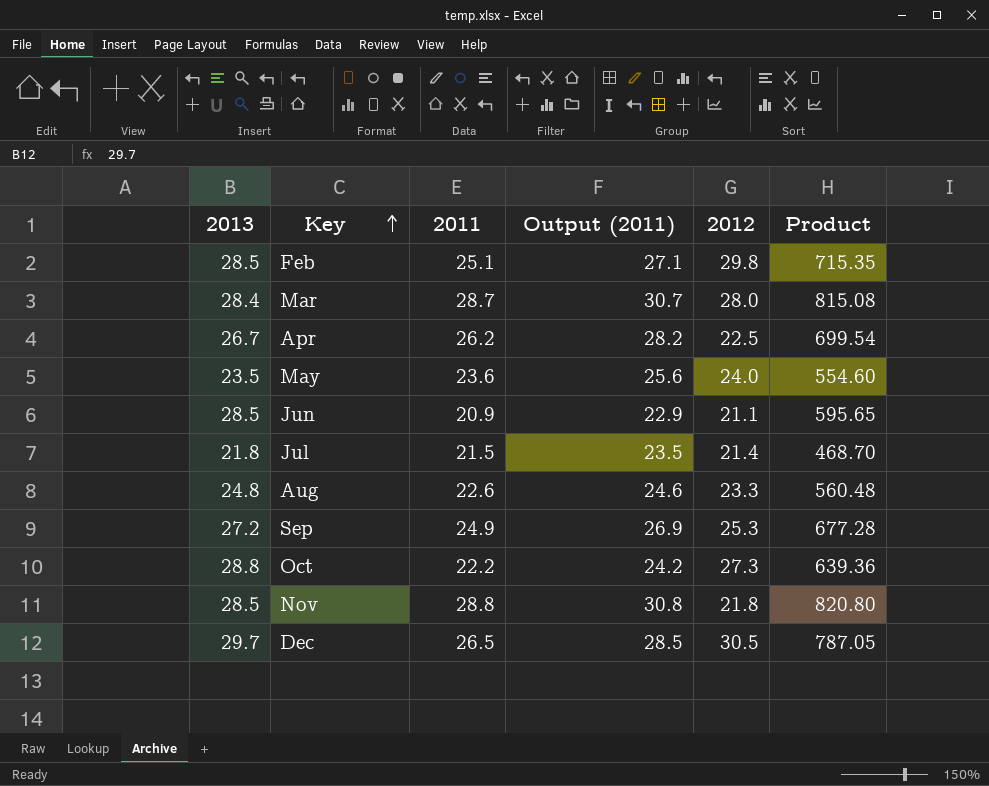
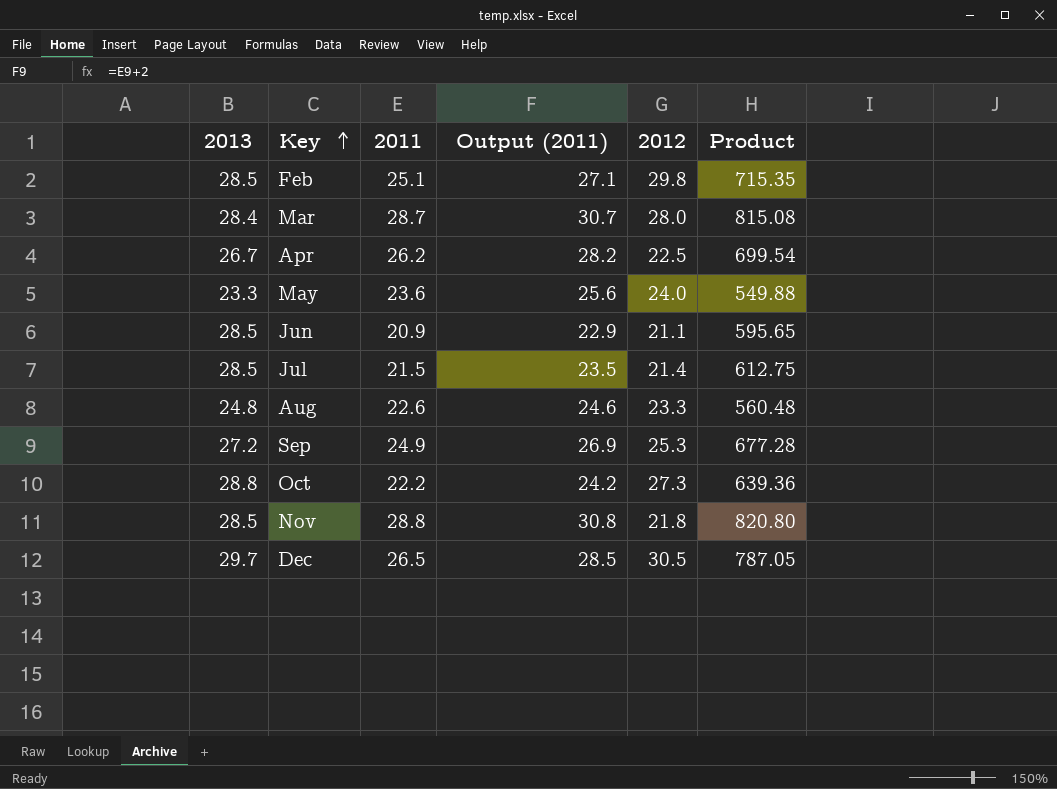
May | 2013: 23.5 -> 23.3
May | Product: 554.60 -> 549.88
Jul | 2013: 21.8 -> 28.5
Jul | Product: 468.70 -> 612.75

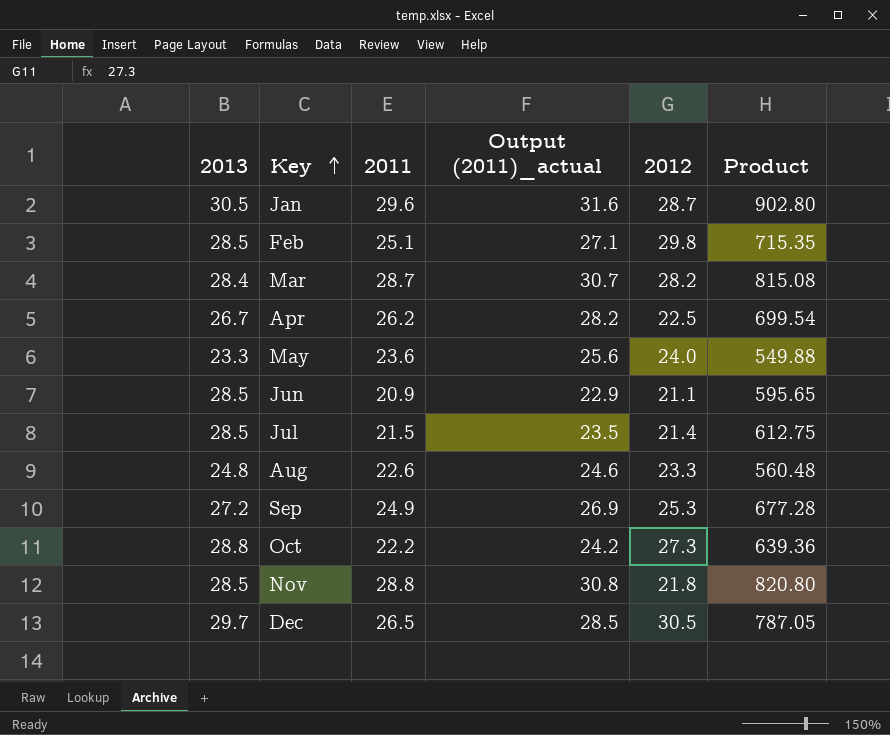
column name: Output (2011) -> Output (2011)_actual
row Jan: none -> 30.5 | 29.6 | 31.6 | 28.7 | 902.80
Mar | 2012: 28.0 -> 28.2

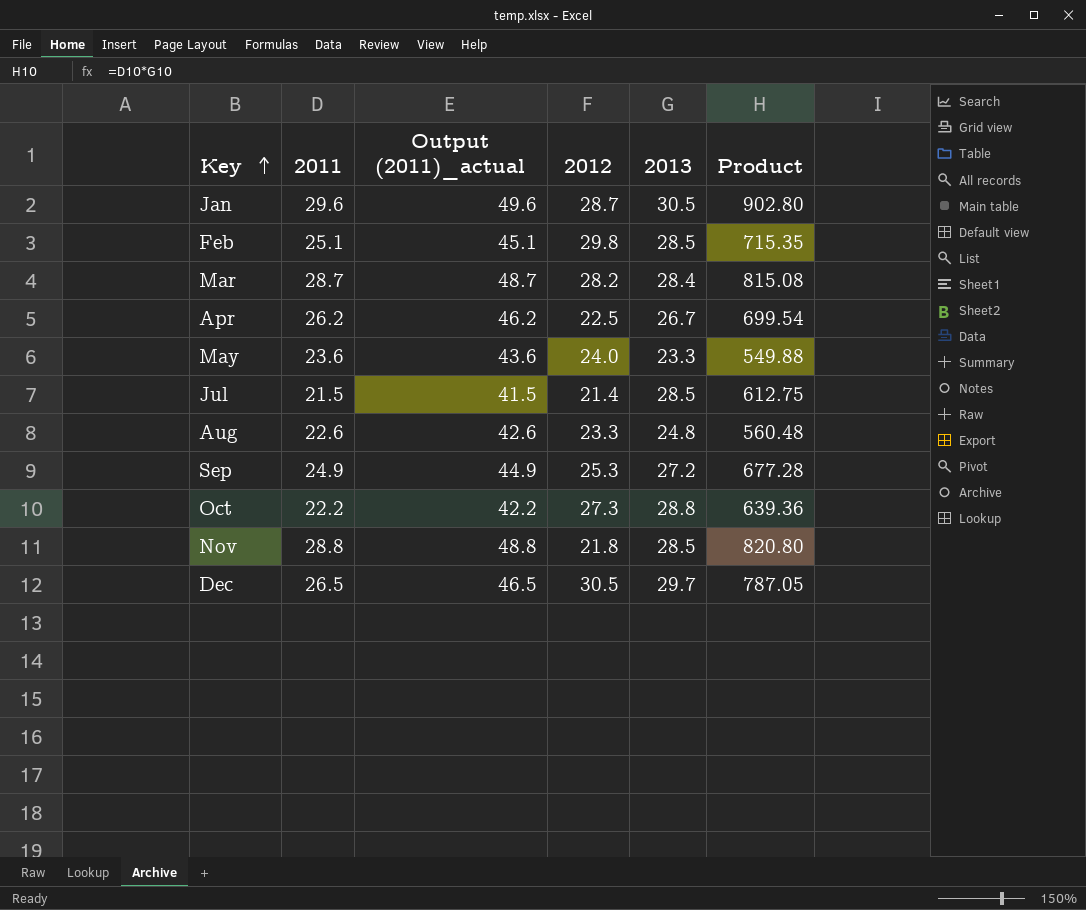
column Output (2011)_actual | formula: [2011] + 2 -> [2011] + 20
column 2013 | position: 1 -> 5
row Jun: 28.5 | 20.9 | 22.9 | 21.1 | 595.65 -> none

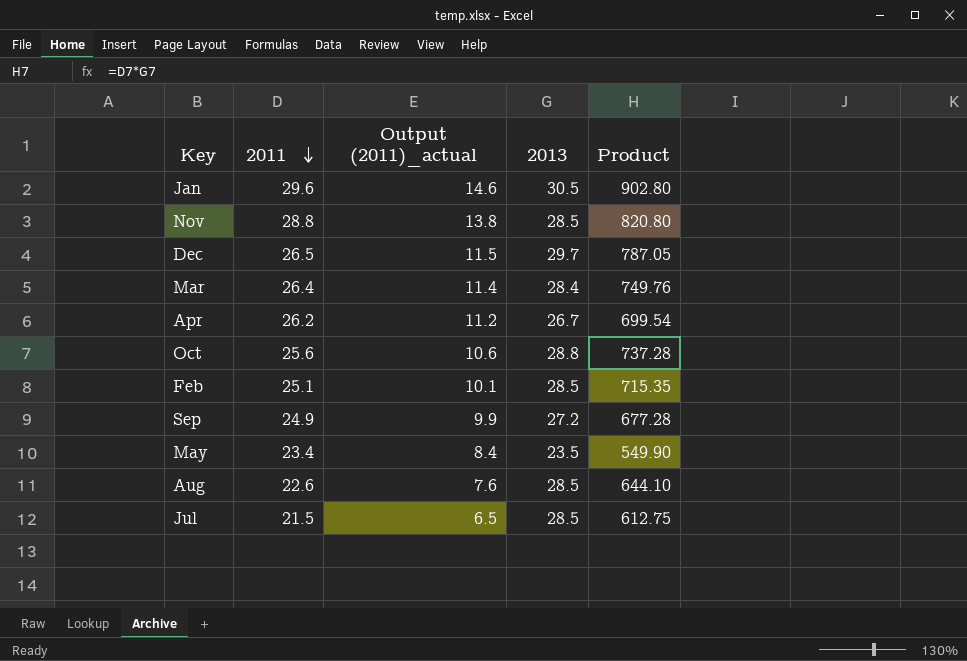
row order: Key ascending -> 2011 descending
column 2012 | position: 4 -> none
column Output (2011)_actual | formula: [2011] + 20 -> [2011] - 15
Mar | 2011: 28.7 -> 26.4
Mar | Product: 815.08 -> 749.76
Oct | 2011: 22.2 -> 25.6
Oct | Product: 639.36 -> 737.28
May | 2011: 23.6 -> 23.4
May | 2013: 23.3 -> 23.5
May | Product: 549.88 -> 549.90
Aug | 2013: 24.8 -> 28.5
Aug | Product: 560.48 -> 644.10

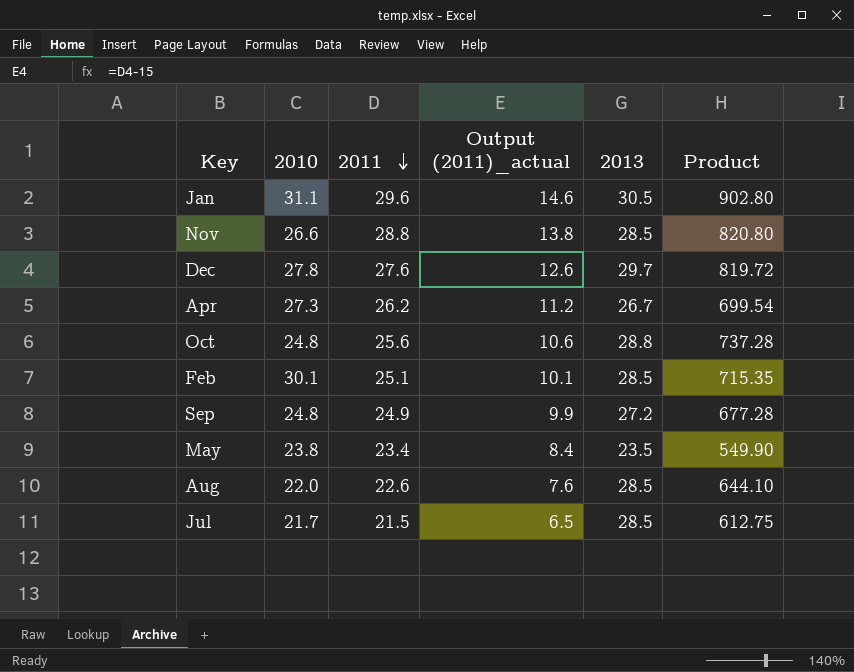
column 2010 | position: none -> 2
row Mar: 26.4 | 11.4 | 28.4 | 749.76 -> none
Dec | 2011: 26.5 -> 27.6
Dec | Output (2011)_actual: 11.5 -> 12.6
Dec | Product: 787.05 -> 819.72

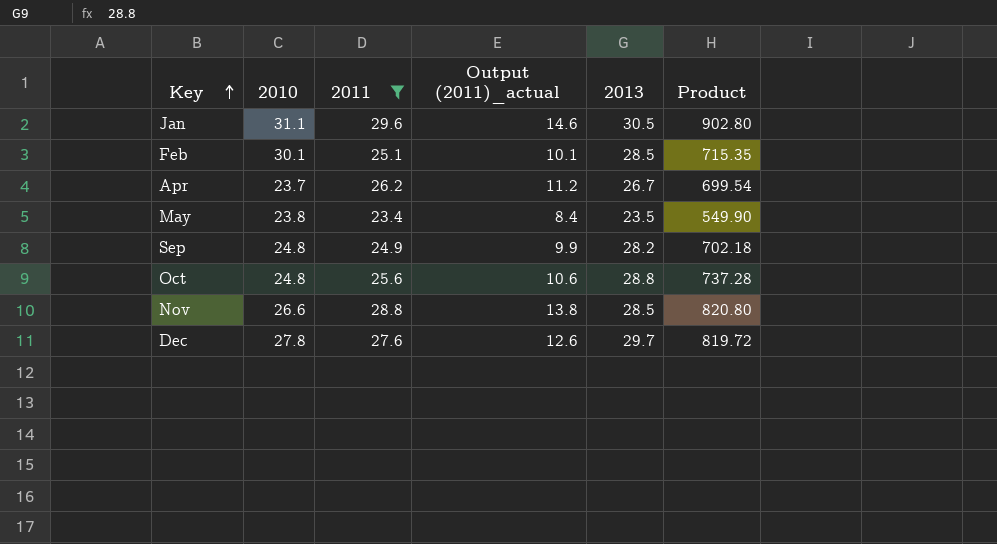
filter: none -> 2011 >= 23.4
row order: 2011 descending -> Key ascending
Apr | 2010: 27.3 -> 23.7
Sep | 2013: 27.2 -> 28.2
Sep | Product: 677.28 -> 702.18

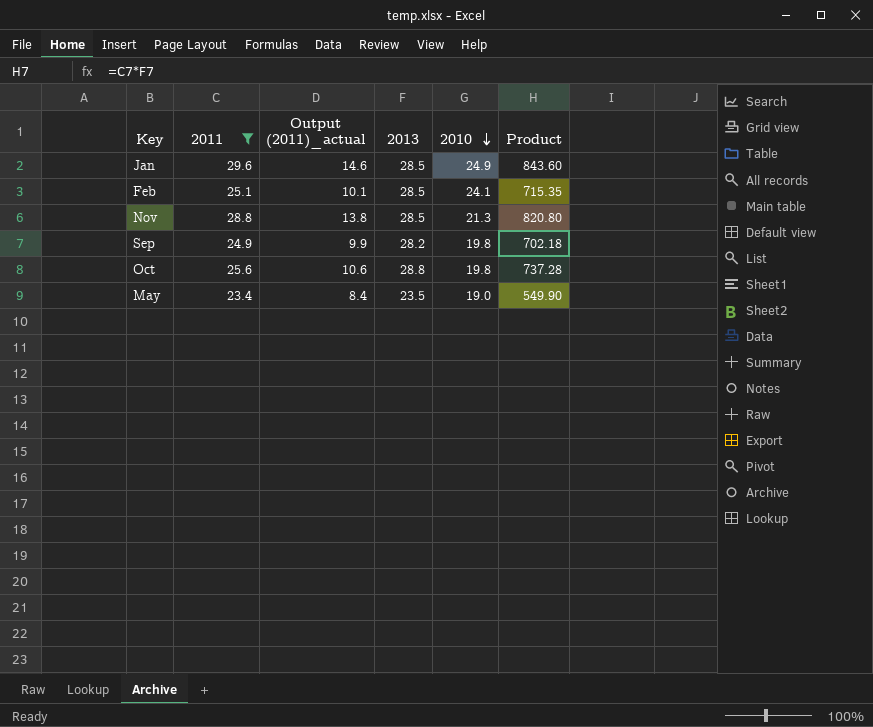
row order: Key ascending -> 2010 descending
column 2010 | position: 2 -> 5
row Apr: 23.7 | 26.2 | 11.2 | 26.7 | 699.54 -> none
row Dec: 27.8 | 27.6 | 12.6 | 29.7 | 819.72 -> none
Jan | 2013: 30.5 -> 28.5
Jan | 2010: 31.1 -> 24.9
Jan | Product: 902.80 -> 843.60
Feb | 2010: 30.1 -> 24.1
Nov | 2010: 26.6 -> 21.3
Sep | 2010: 24.8 -> 19.8
Oct | 2010: 24.8 -> 19.8
May | 2010: 23.8 -> 19.0

